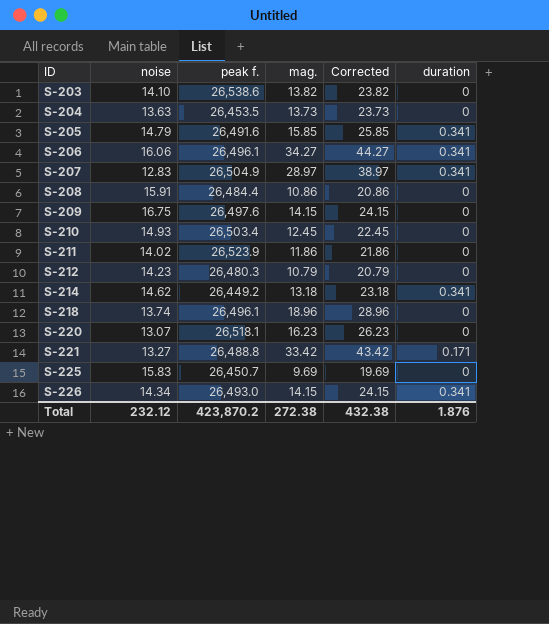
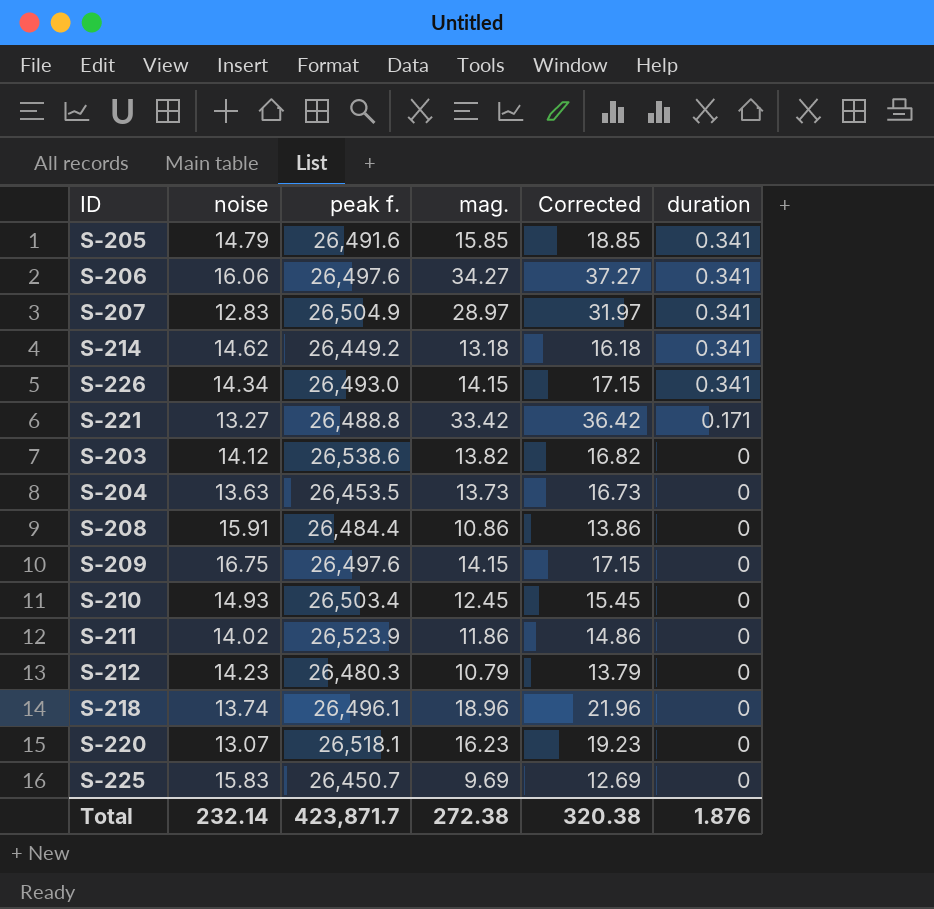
row order: ID ascending -> duration descending
column Corrected | formula: [mag.] + 10 -> [mag.] + 3
S-206 | peak f.: 26,496.1 -> 26,497.6
S-203 | noise: 14.10 -> 14.12
Total | noise: 232.12 -> 232.14
Total | peak f.: 423,870.2 -> 423,871.7
Total | Corrected: 432.38 -> 320.38

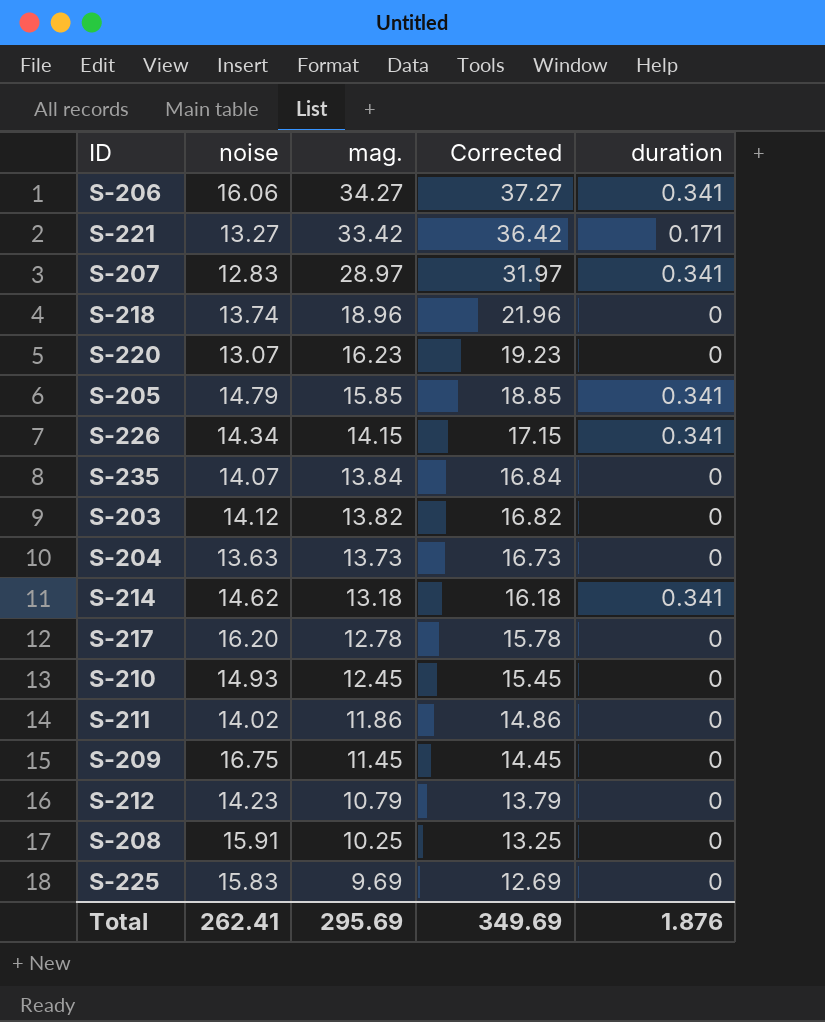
row order: duration descending -> mag. descending
column peak f. | position: 3 -> none
row S-235: none -> 14.07 | 13.84 | 16.84 | 0
row S-217: none -> 16.20 | 12.78 | 15.78 | 0
S-209 | mag.: 14.15 -> 11.45
S-209 | Corrected: 17.15 -> 14.45
S-208 | mag.: 10.86 -> 10.25
S-208 | Corrected: 13.86 -> 13.25
Total | noise: 232.14 -> 262.41
Total | mag.: 272.38 -> 295.69
Total | Corrected: 320.38 -> 349.69

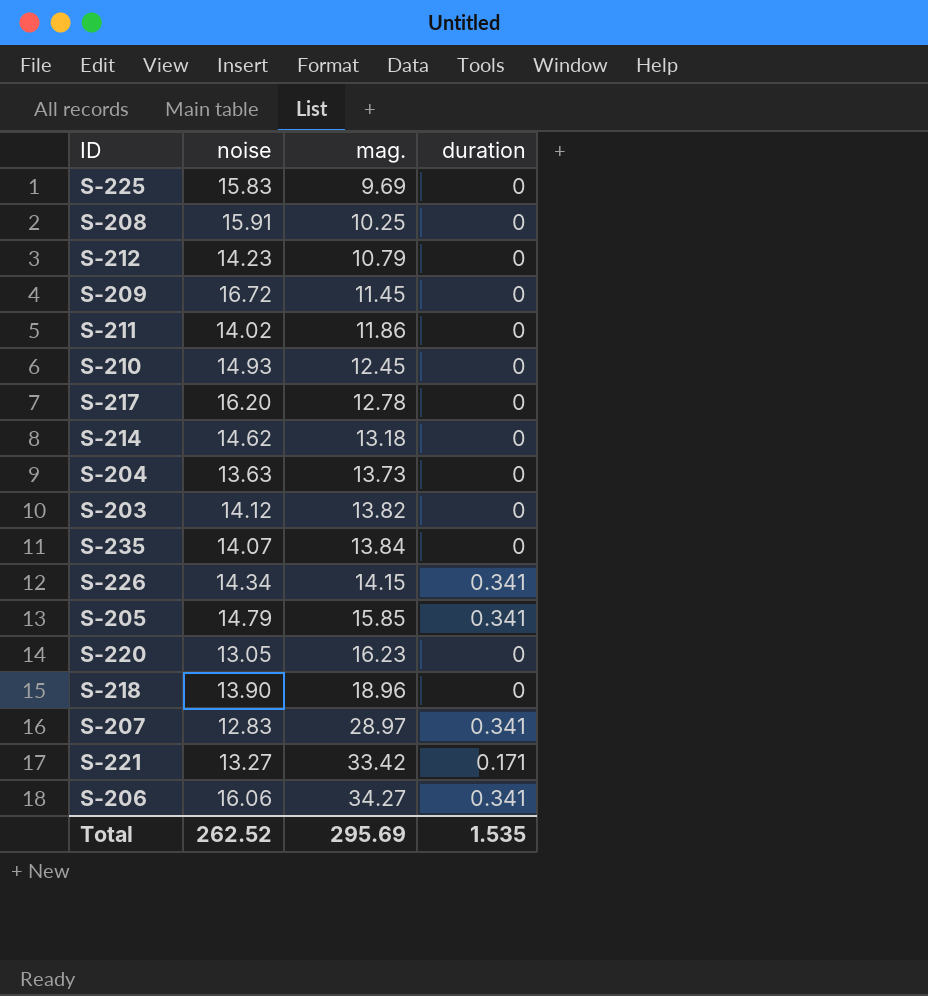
row order: mag. descending -> mag. ascending
column Corrected | formula: [mag.] + 3 -> none
S-209 | noise: 16.75 -> 16.72
S-214 | duration: 0.341 -> 0
S-220 | noise: 13.07 -> 13.05
S-218 | noise: 13.74 -> 13.90
Total | noise: 262.41 -> 262.52
Total | duration: 1.876 -> 1.535

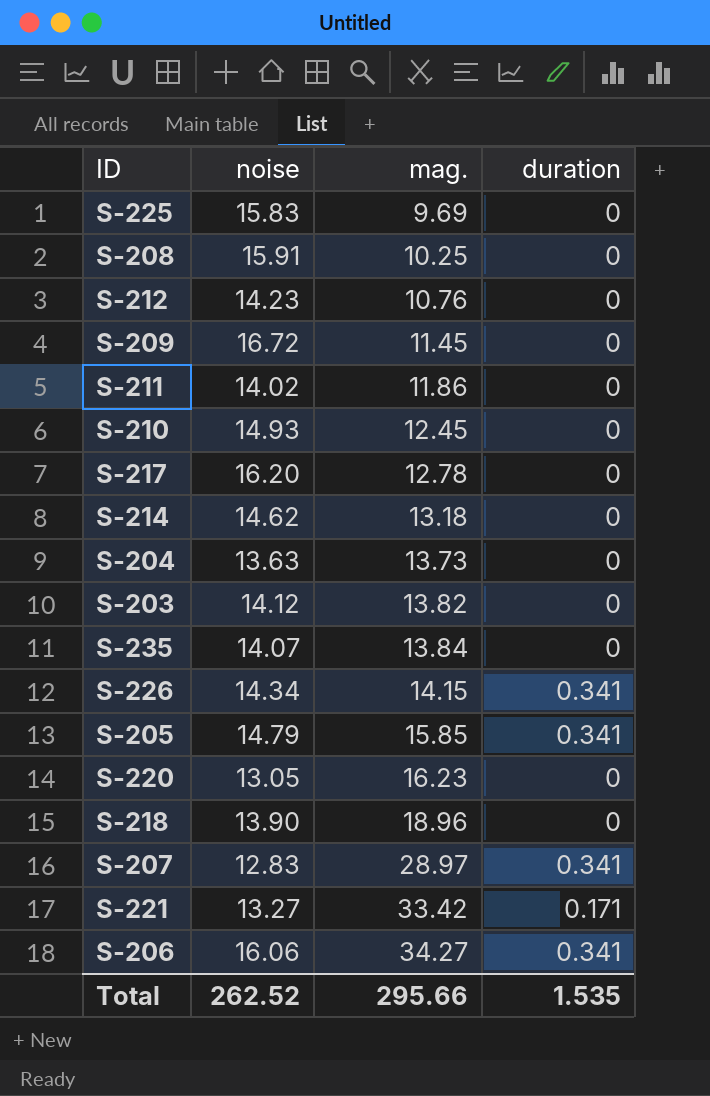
S-212 | mag.: 10.79 -> 10.76
Total | mag.: 295.69 -> 295.66

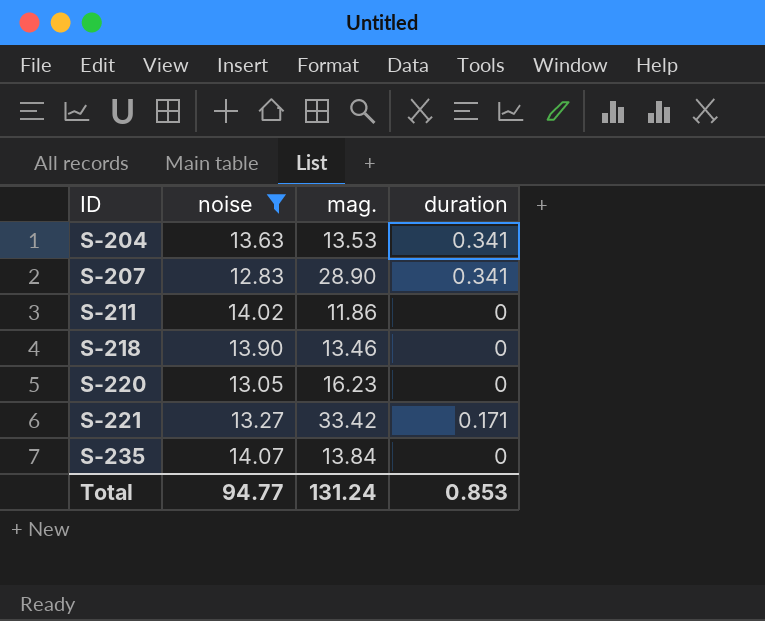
filter: none -> noise <= 14.07
row order: mag. ascending -> ID ascending
S-204 | mag.: 13.73 -> 13.53
S-204 | duration: 0 -> 0.341
S-207 | mag.: 28.97 -> 28.90
S-218 | mag.: 18.96 -> 13.46
Total | noise: 262.52 -> 94.77
Total | mag.: 295.66 -> 131.24
Total | duration: 1.535 -> 0.853

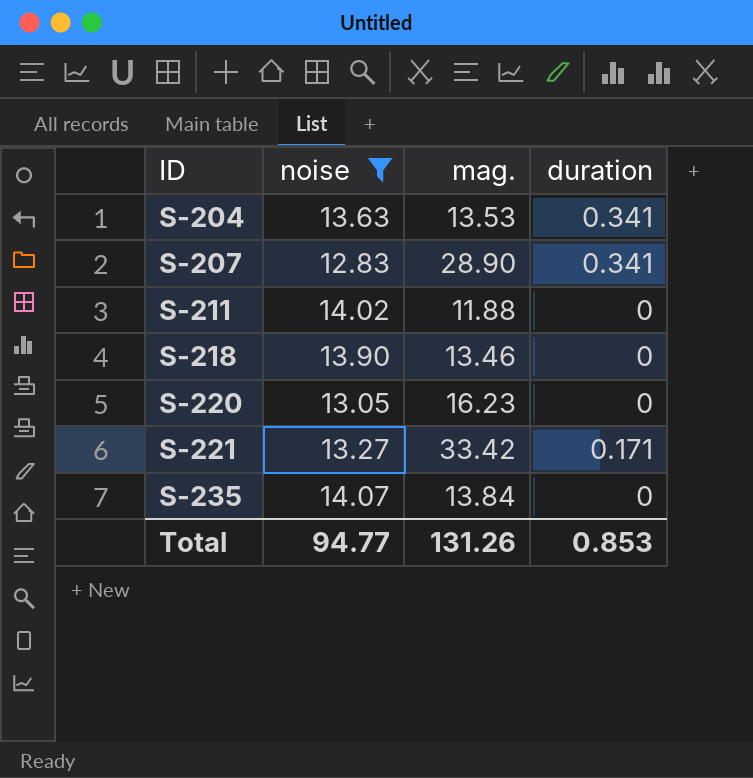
S-211 | mag.: 11.86 -> 11.88
Total | mag.: 131.24 -> 131.26

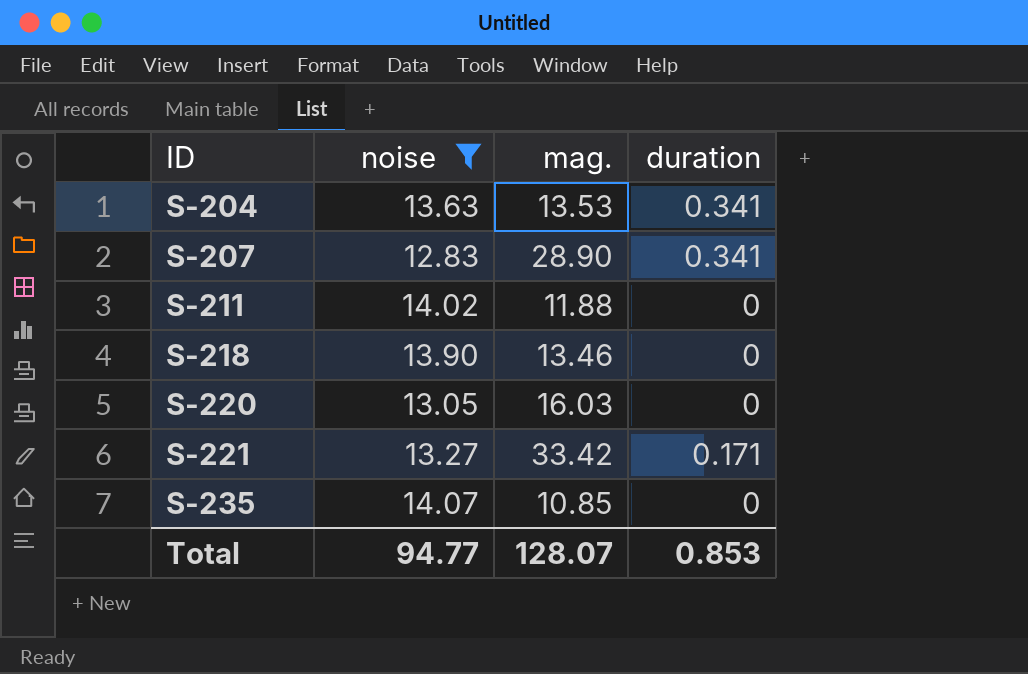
S-220 | mag.: 16.23 -> 16.03
S-235 | mag.: 13.84 -> 10.85
Total | mag.: 131.26 -> 128.07

